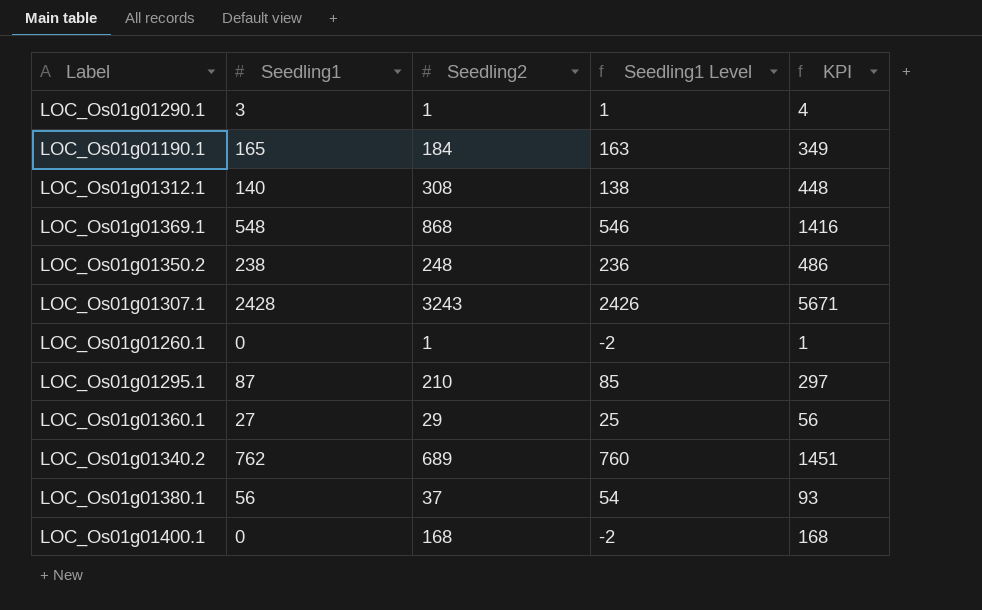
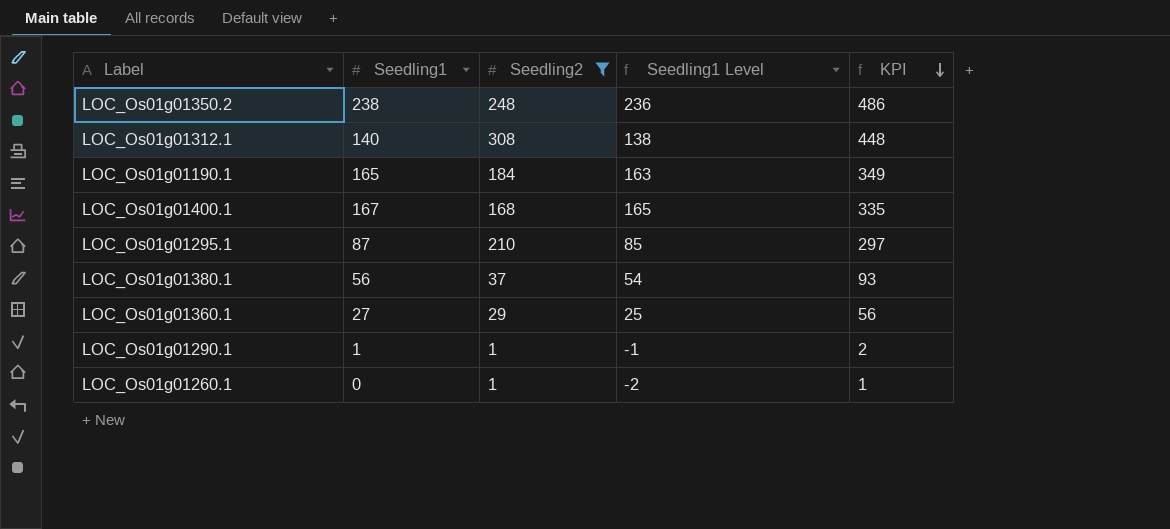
filter: none -> Seedling2 <= 308
row order: none -> KPI descending
LOC_Os01g01400.1 | Seedling1: 0 -> 167
LOC_Os01g01400.1 | Seedling1 Level: -2 -> 165
LOC_Os01g01400.1 | KPI: 168 -> 335
LOC_Os01g01290.1 | Seedling1: 3 -> 1
LOC_Os01g01290.1 | Seedling1 Level: 1 -> -1
LOC_Os01g01290.1 | KPI: 4 -> 2

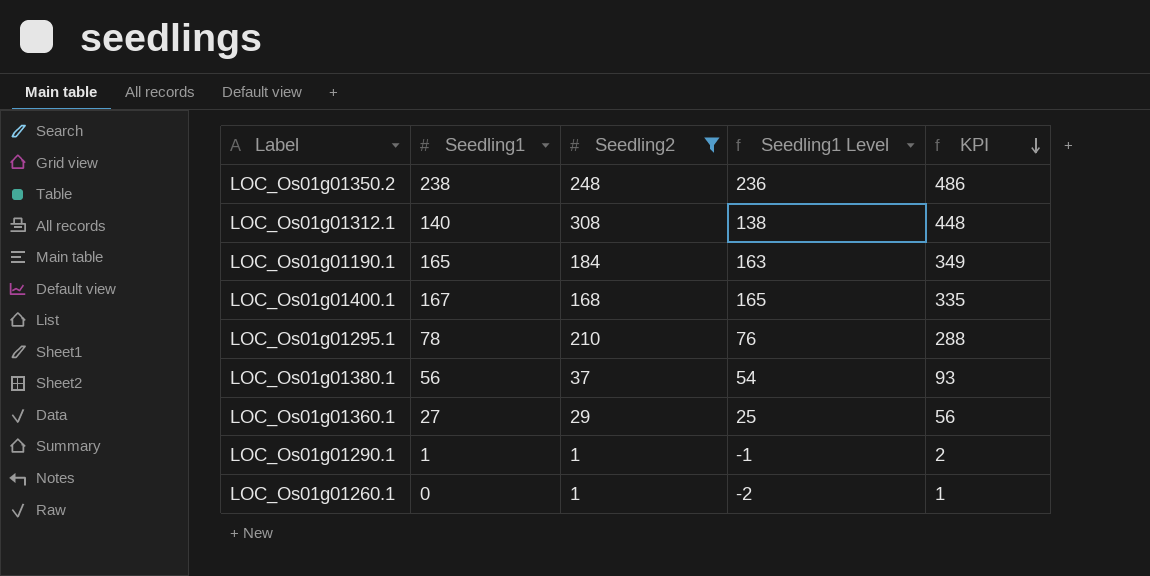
LOC_Os01g01295.1 | Seedling1: 87 -> 78
LOC_Os01g01295.1 | Seedling1 Level: 85 -> 76
LOC_Os01g01295.1 | KPI: 297 -> 288

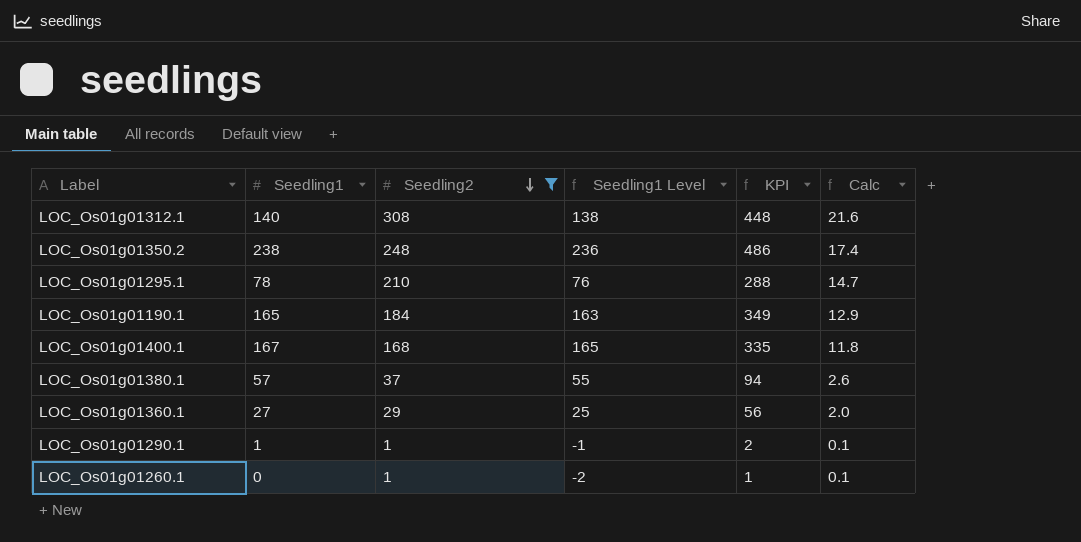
row order: KPI descending -> Seedling2 descending
column Calc | formula: none -> [Seedling2] * 0.07
LOC_Os01g01380.1 | Seedling1: 56 -> 57
LOC_Os01g01380.1 | Seedling1 Level: 54 -> 55
LOC_Os01g01380.1 | KPI: 93 -> 94

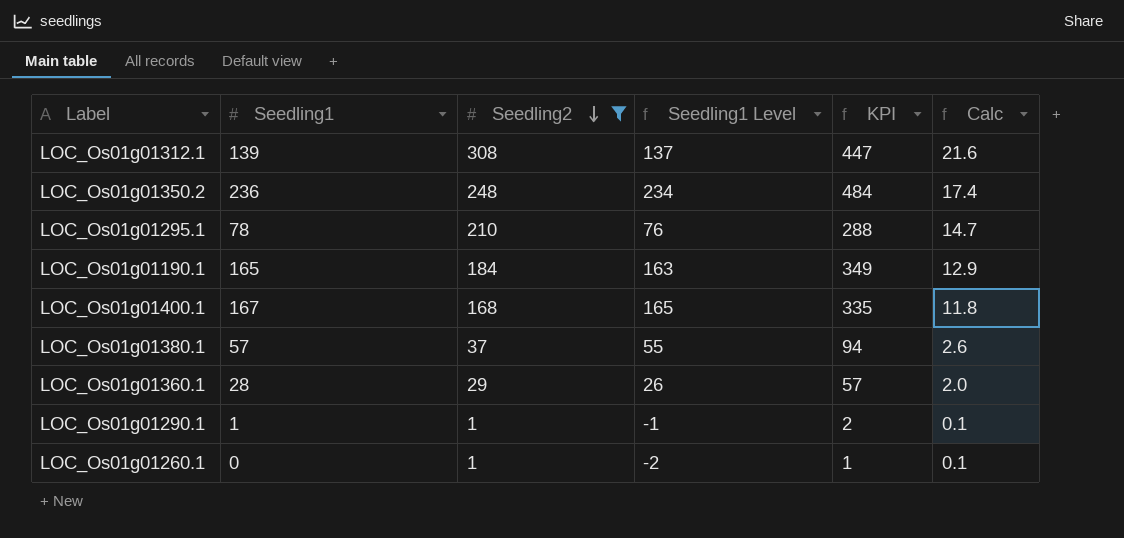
LOC_Os01g01312.1 | Seedling1: 140 -> 139
LOC_Os01g01312.1 | Seedling1 Level: 138 -> 137
LOC_Os01g01312.1 | KPI: 448 -> 447
LOC_Os01g01350.2 | Seedling1: 238 -> 236
LOC_Os01g01350.2 | Seedling1 Level: 236 -> 234
LOC_Os01g01350.2 | KPI: 486 -> 484
LOC_Os01g01360.1 | Seedling1: 27 -> 28
LOC_Os01g01360.1 | Seedling1 Level: 25 -> 26
LOC_Os01g01360.1 | KPI: 56 -> 57

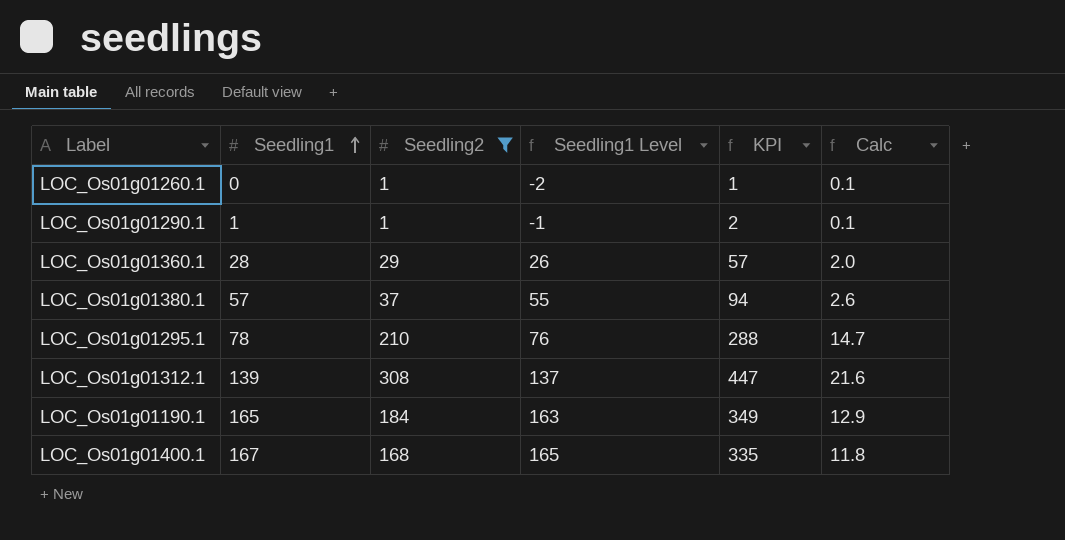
row order: Seedling2 descending -> Seedling1 ascending
row LOC_Os01g01350.2: 236 | 248 | 234 | 484 | 17.4 -> none

